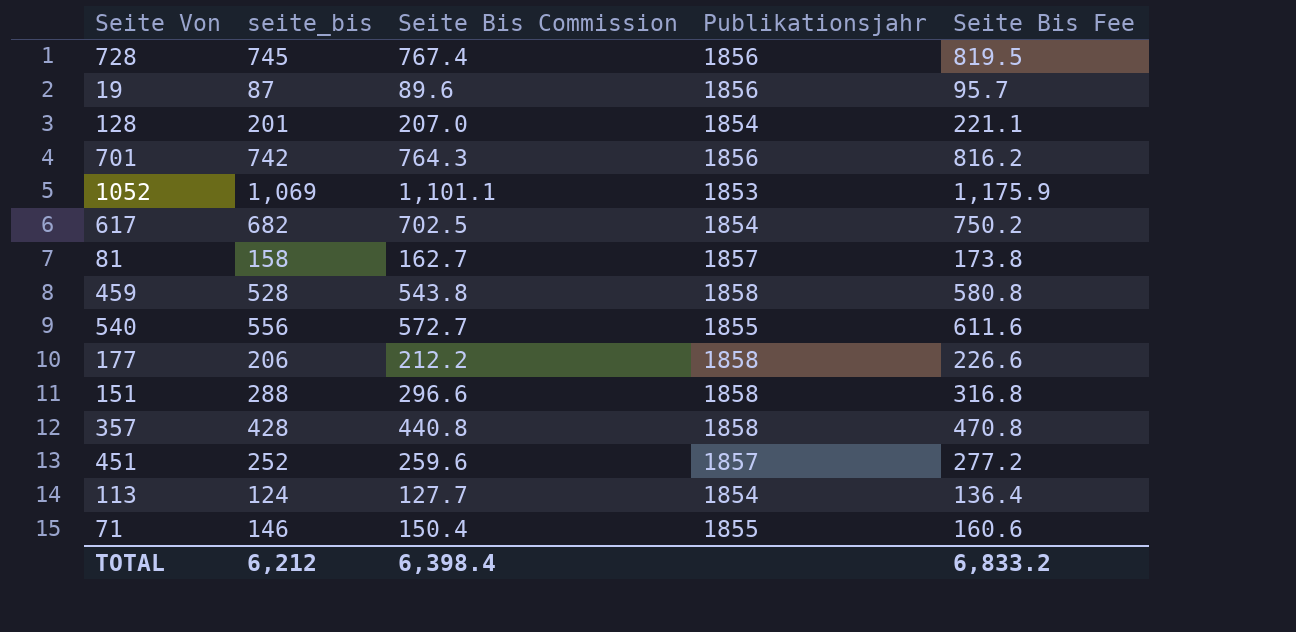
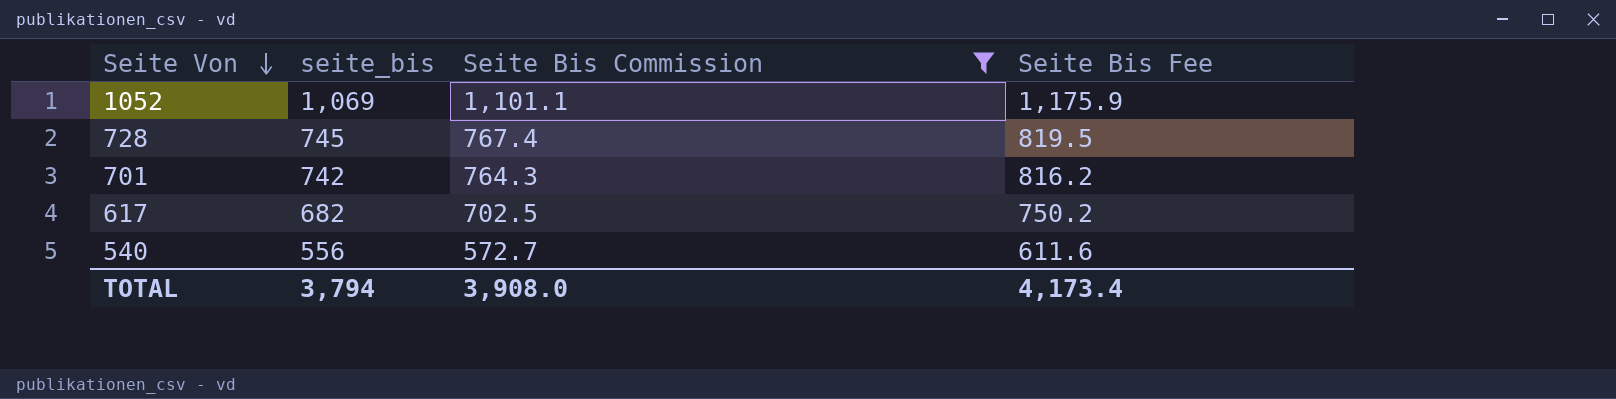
filter: none -> Seite Bis Commission >= 572.7
row order: none -> Seite Von descending
column Publikationsjahr | position: 4 -> none
TOTAL | seite_bis: 6,212 -> 3,794
TOTAL | Seite Bis Commission: 6,398.4 -> 3,908.0
TOTAL | Seite Bis Fee: 6,833.2 -> 4,173.4

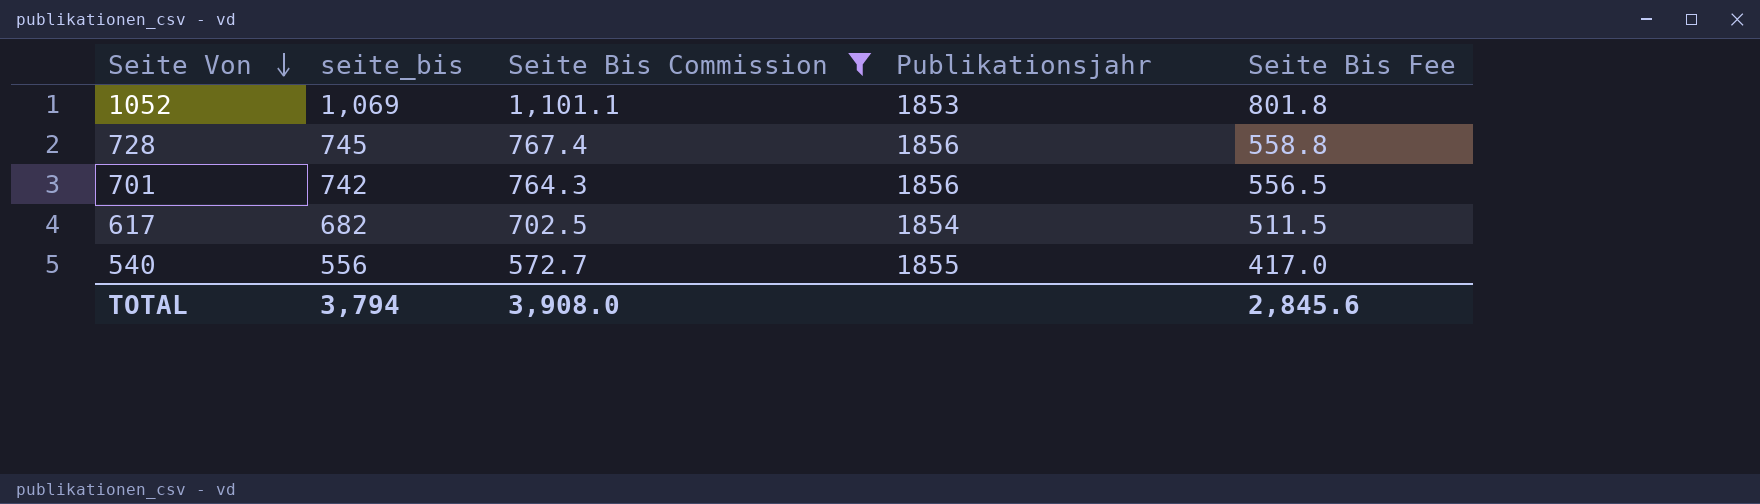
column Publikationsjahr | position: none -> 4
column Seite Bis Fee | formula: [seite_bis] * 1.1 -> [seite_bis] * 0.75
TOTAL | Seite Bis Fee: 4,173.4 -> 2,845.6

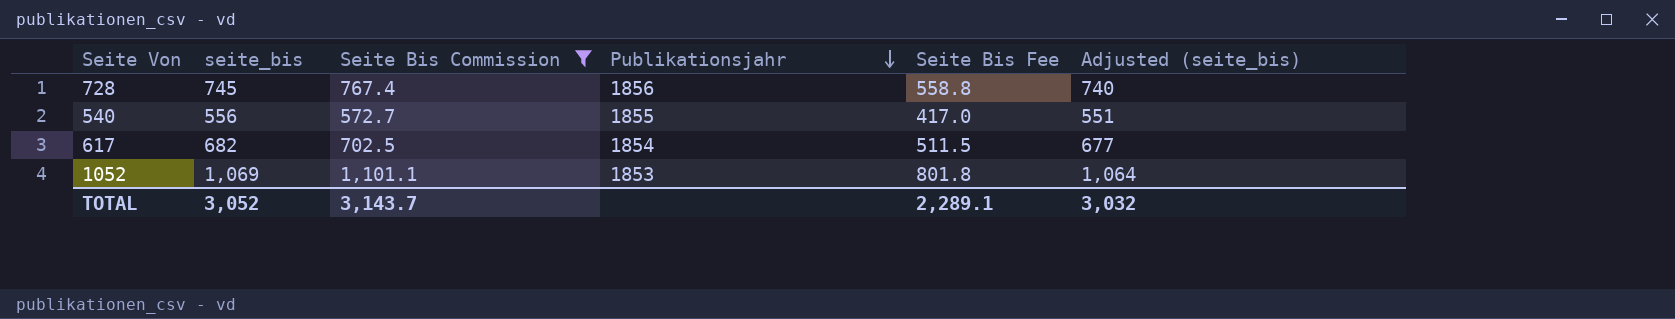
row order: Seite Von descending -> Publikationsjahr descending
column Adjusted (seite_bis) | formula: none -> [seite_bis] - 5
row 701: 742 | 764.3 | 1856 | 556.5 -> none
TOTAL | seite_bis: 3,794 -> 3,052
TOTAL | Seite Bis Commission: 3,908.0 -> 3,143.7
TOTAL | Seite Bis Fee: 2,845.6 -> 2,289.1

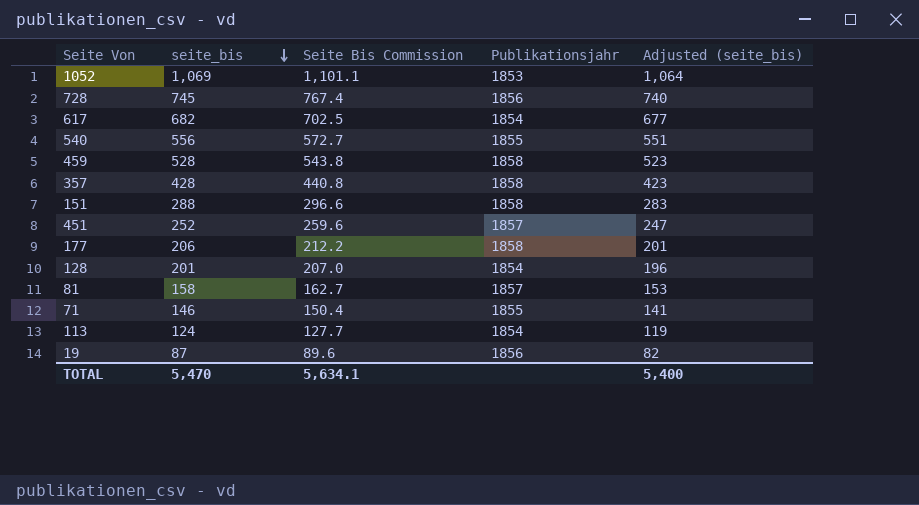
filter: Seite Bis Commission >= 572.7 -> none
row order: Publikationsjahr descending -> seite_bis descending
column Seite Bis Fee | formula: [seite_bis] * 0.75 -> none
TOTAL | seite_bis: 3,052 -> 5,470
TOTAL | Seite Bis Commission: 3,143.7 -> 5,634.1
TOTAL | Adjusted (seite_bis): 3,032 -> 5,400

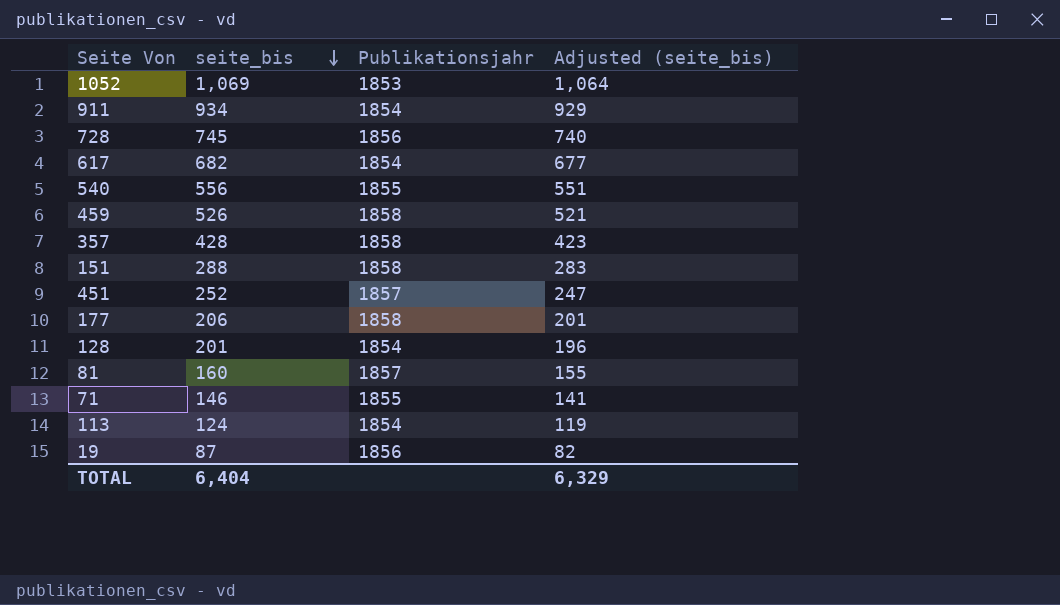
column Seite Bis Commission | formula: [seite_bis] * 1.03 -> none
row 911: none -> 934 | 1854 | 929
459 | seite_bis: 528 -> 526
459 | Adjusted (seite_bis): 523 -> 521
81 | seite_bis: 158 -> 160
81 | Adjusted (seite_bis): 153 -> 155
TOTAL | seite_bis: 5,470 -> 6,404
TOTAL | Adjusted (seite_bis): 5,400 -> 6,329

